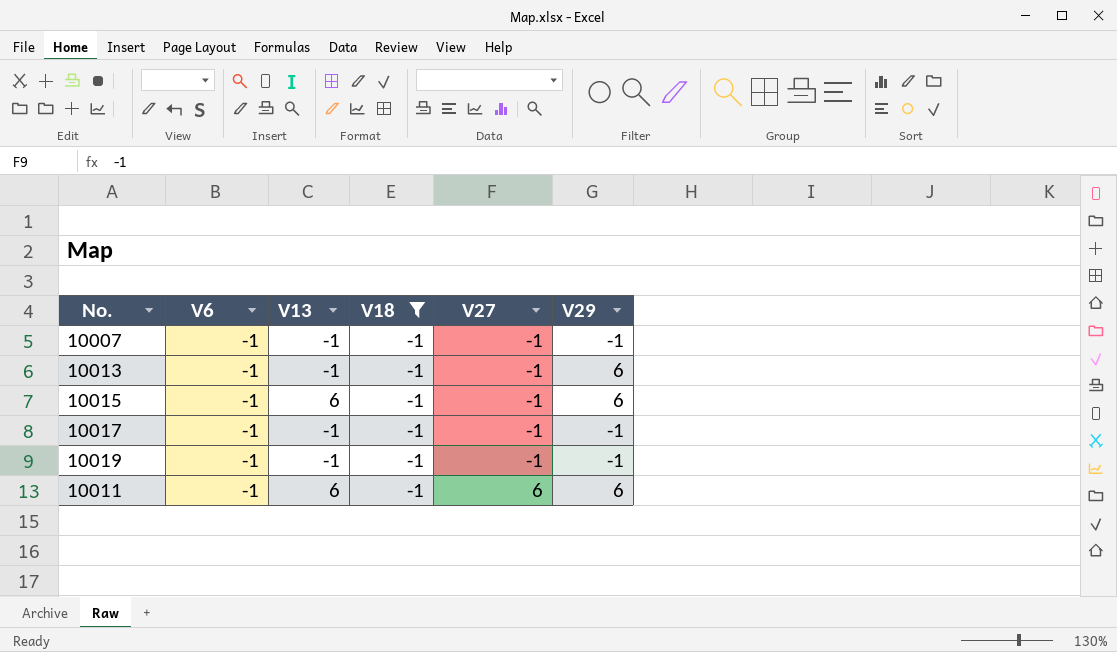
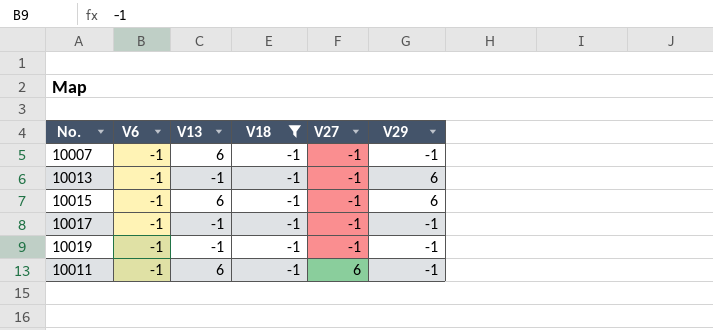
10007 | V13: -1 -> 6
10011 | V29: 6 -> -1

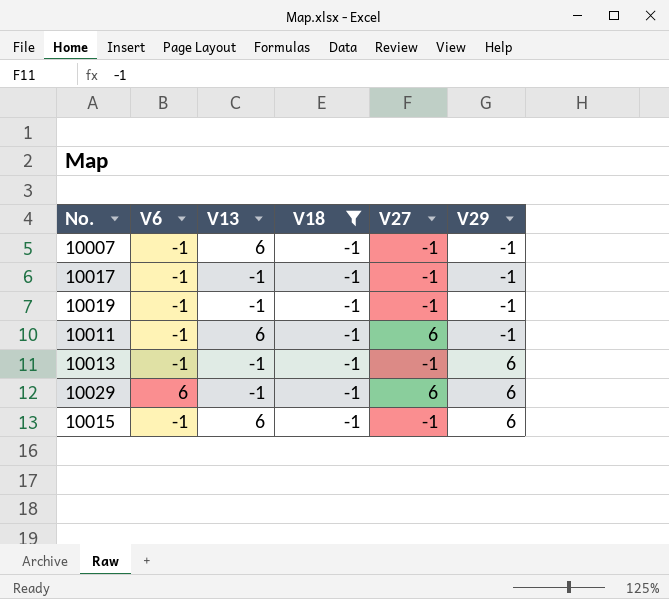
row order: V27 ascending -> V29 ascending
row 10029: none -> 6 | -1 | -1 | 6 | 6

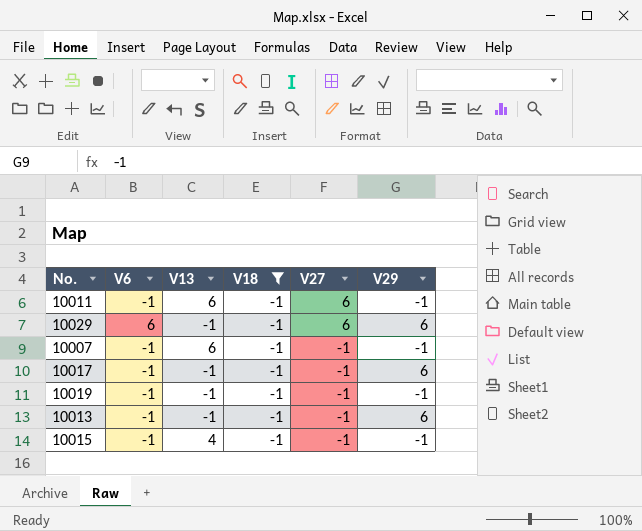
row order: V29 ascending -> V27 descending
10017 | V29: -1 -> 6
10015 | V13: 6 -> 4
10015 | V29: 6 -> -1

